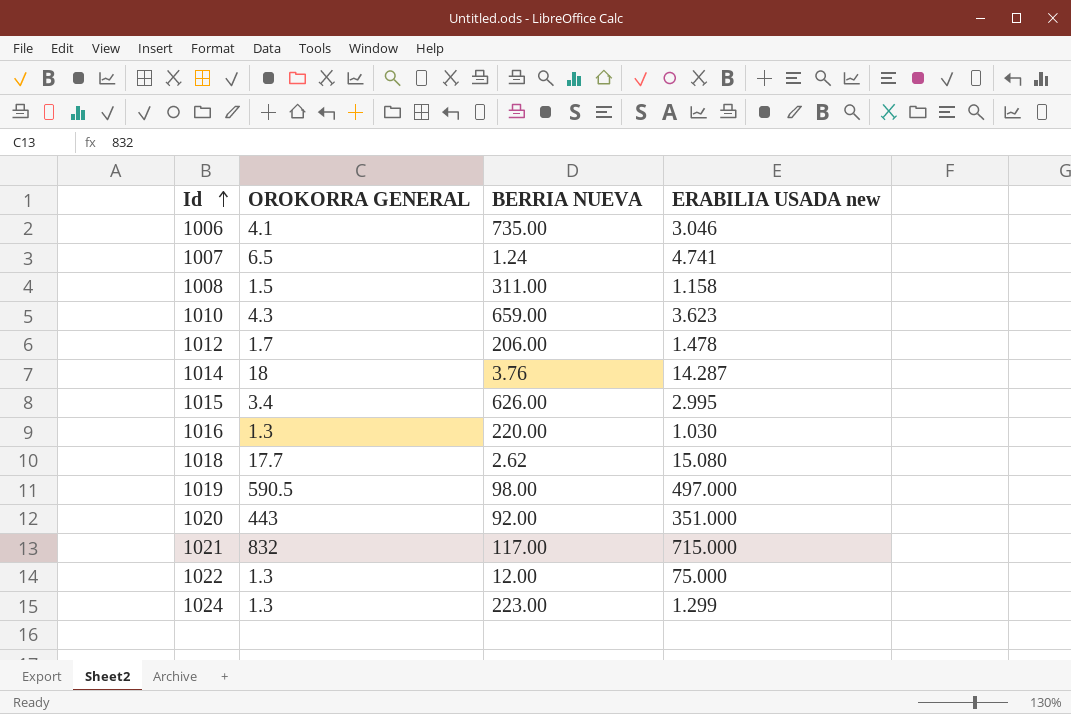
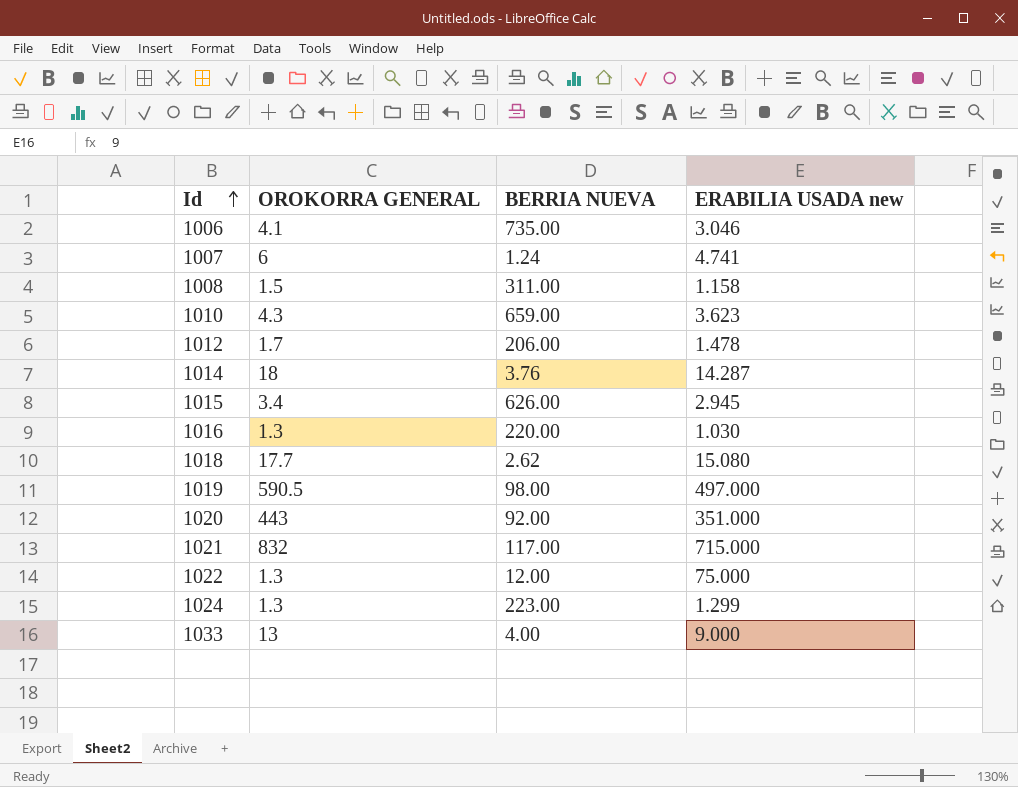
1007 | OROKORRA GENERAL: 6.5 -> 6
1015 | ERABILIA USADA new: 2.995 -> 2.945
row 1033: none -> 13 | 4.00 | 9.000

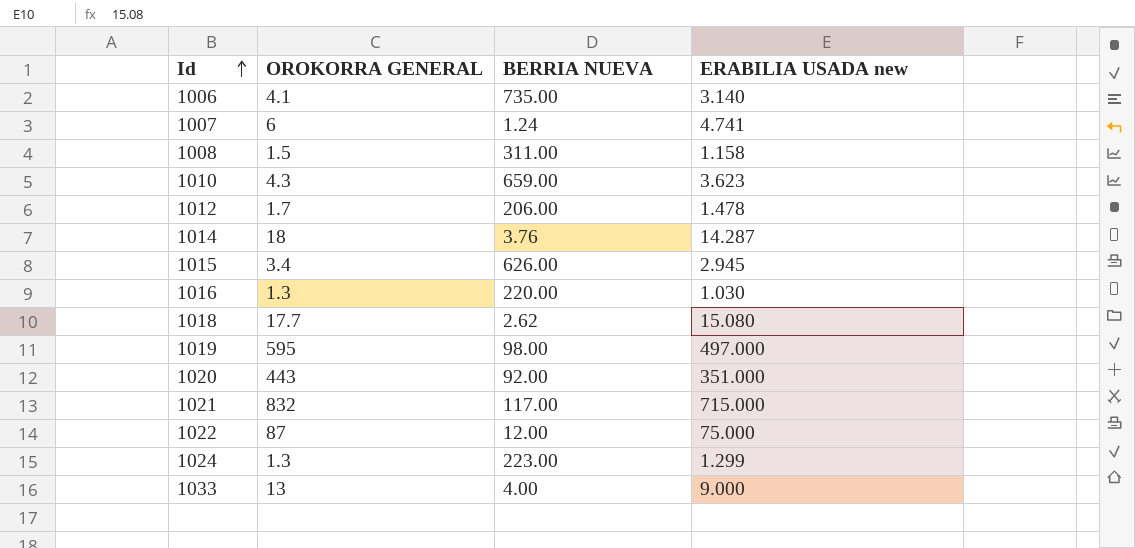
1006 | ERABILIA USADA new: 3.046 -> 3.140
1019 | OROKORRA GENERAL: 590.5 -> 595
1022 | OROKORRA GENERAL: 1.3 -> 87

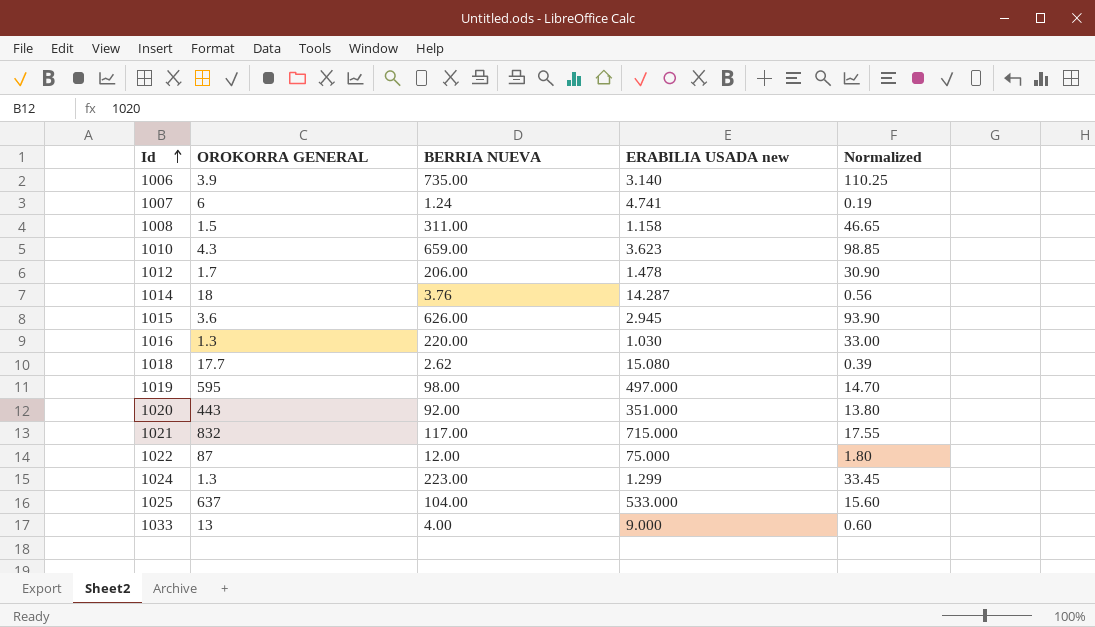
column Normalized | formula: none -> [BERRIA NUEVA] * 0.15
1006 | OROKORRA GENERAL: 4.1 -> 3.9
1015 | OROKORRA GENERAL: 3.4 -> 3.6
row 1025: none -> 637 | 104.00 | 533.000 | 15.60

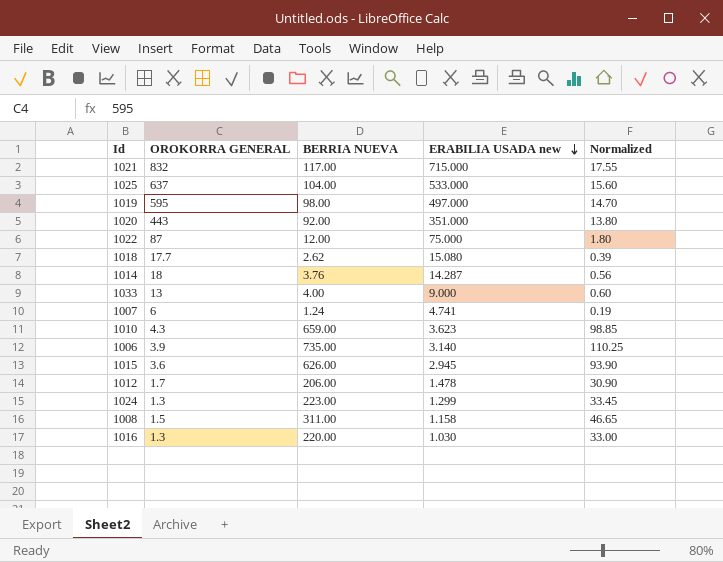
row order: Id ascending -> ERABILIA USADA new descending

